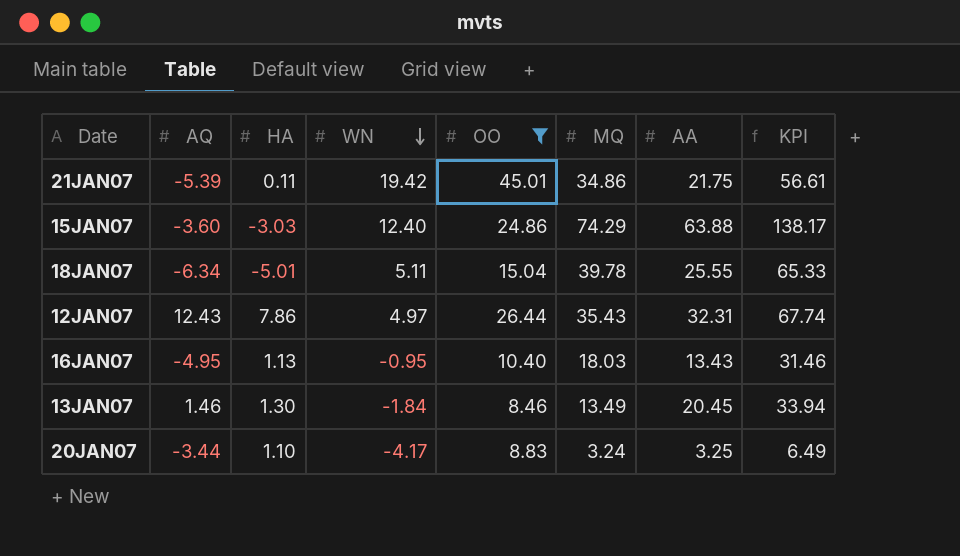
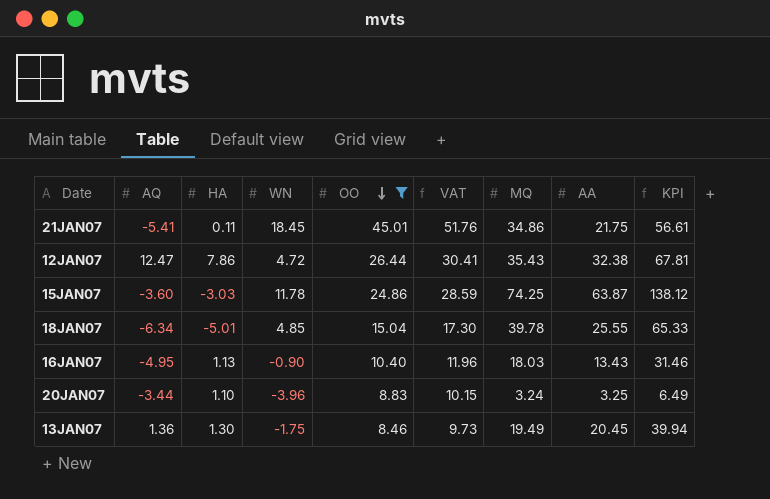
row order: WN descending -> OO descending
column VAT | formula: none -> [OO] * 1.15
21JAN07 | AQ: -5.39 -> -5.41
21JAN07 | WN: 19.42 -> 18.45
12JAN07 | AQ: 12.43 -> 12.47
12JAN07 | WN: 4.97 -> 4.72
12JAN07 | AA: 32.31 -> 32.38
12JAN07 | KPI: 67.74 -> 67.81
15JAN07 | WN: 12.40 -> 11.78
15JAN07 | MQ: 74.29 -> 74.25
15JAN07 | AA: 63.88 -> 63.87
15JAN07 | KPI: 138.17 -> 138.12
18JAN07 | WN: 5.11 -> 4.85
16JAN07 | WN: -0.95 -> -0.90
20JAN07 | WN: -4.17 -> -3.96
13JAN07 | AQ: 1.46 -> 1.36
13JAN07 | WN: -1.84 -> -1.75
13JAN07 | MQ: 13.49 -> 19.49
13JAN07 | KPI: 33.94 -> 39.94

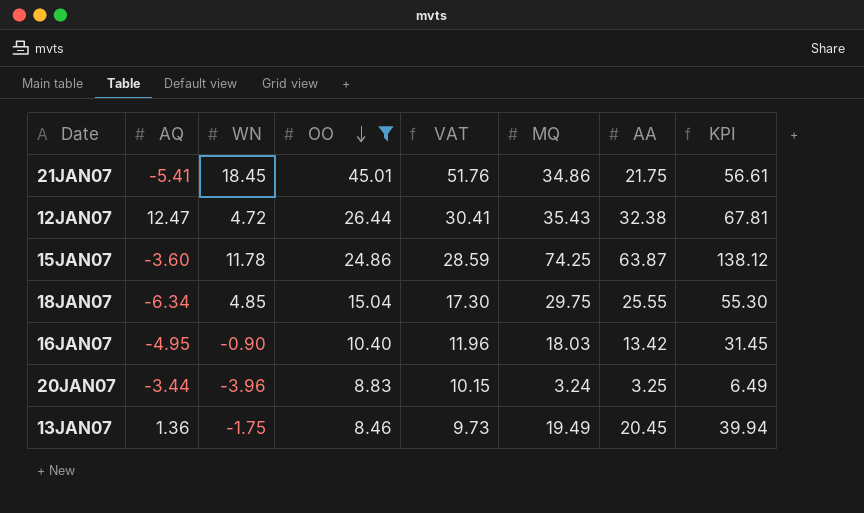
column HA | position: 3 -> none
18JAN07 | MQ: 39.78 -> 29.75
18JAN07 | KPI: 65.33 -> 55.30
16JAN07 | AA: 13.43 -> 13.42
16JAN07 | KPI: 31.46 -> 31.45

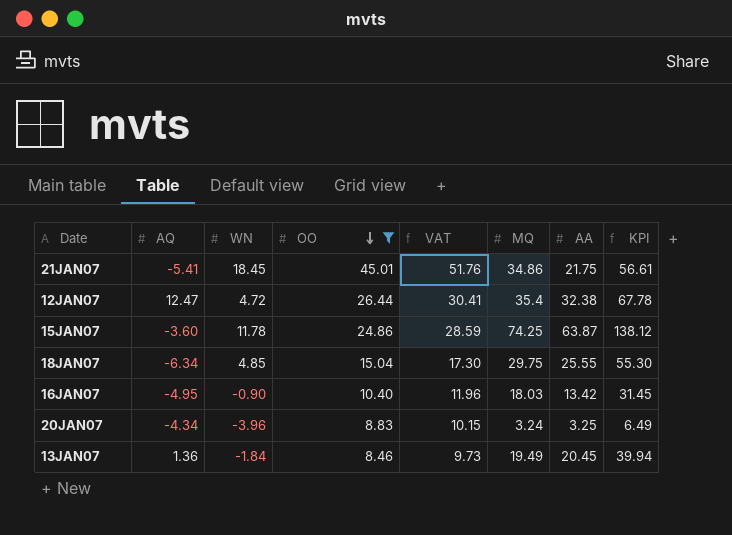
12JAN07 | MQ: 35.43 -> 35.4
12JAN07 | KPI: 67.81 -> 67.78
20JAN07 | AQ: -3.44 -> -4.34
13JAN07 | WN: -1.75 -> -1.84

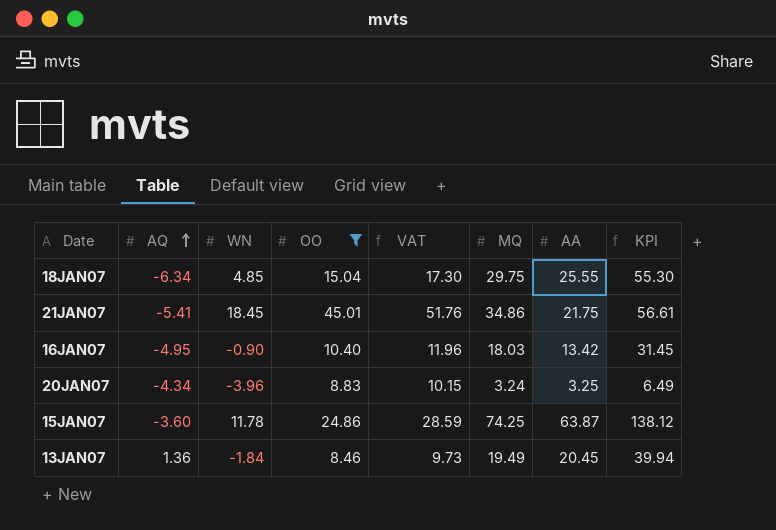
row order: OO descending -> AQ ascending
row 12JAN07: 12.47 | 4.72 | 26.44 | 30.41 | 35.4 | 32.38 | 67.78 -> none

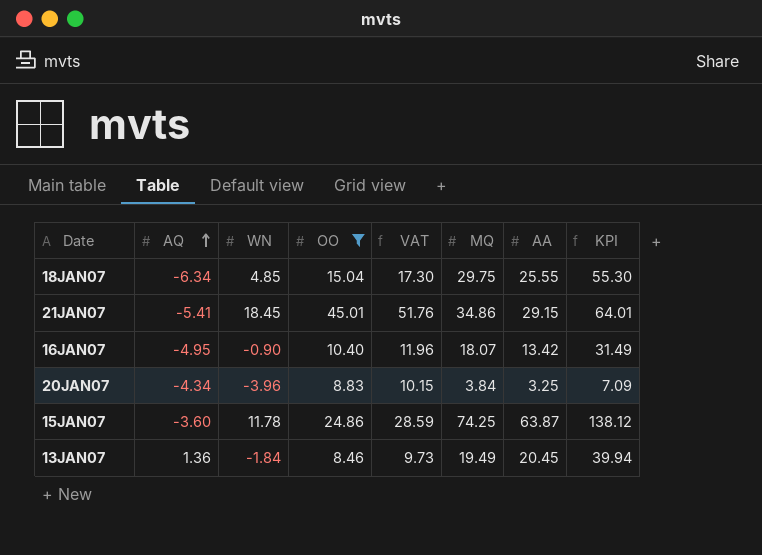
21JAN07 | AA: 21.75 -> 29.15
21JAN07 | KPI: 56.61 -> 64.01
16JAN07 | MQ: 18.03 -> 18.07
16JAN07 | KPI: 31.45 -> 31.49
20JAN07 | MQ: 3.24 -> 3.84
20JAN07 | KPI: 6.49 -> 7.09

